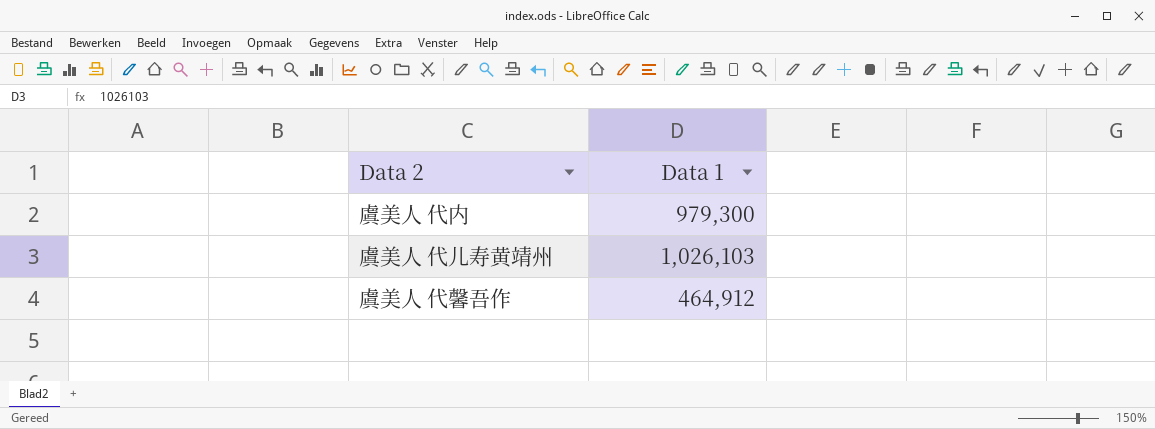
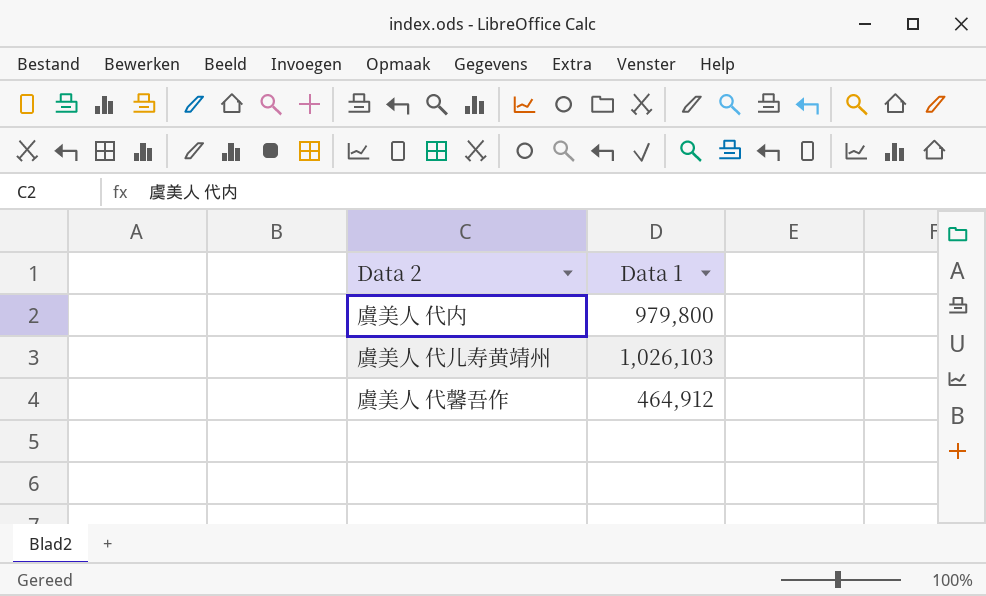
虞美人 代内 | Data 1: 979,300 -> 979,800

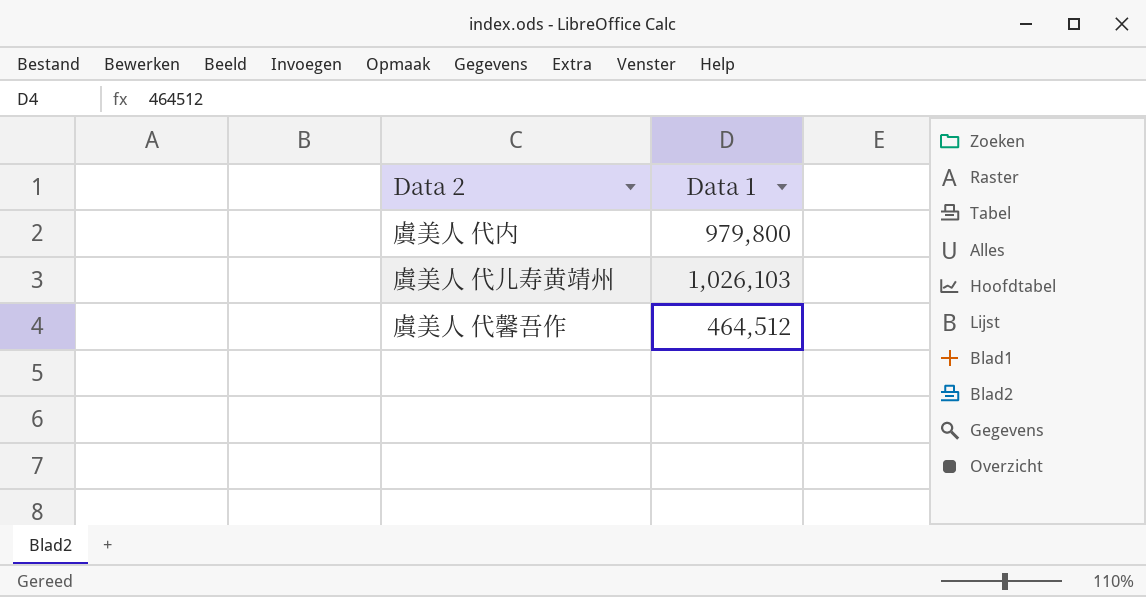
虞美人 代馨吾作 | Data 1: 464,912 -> 464,512

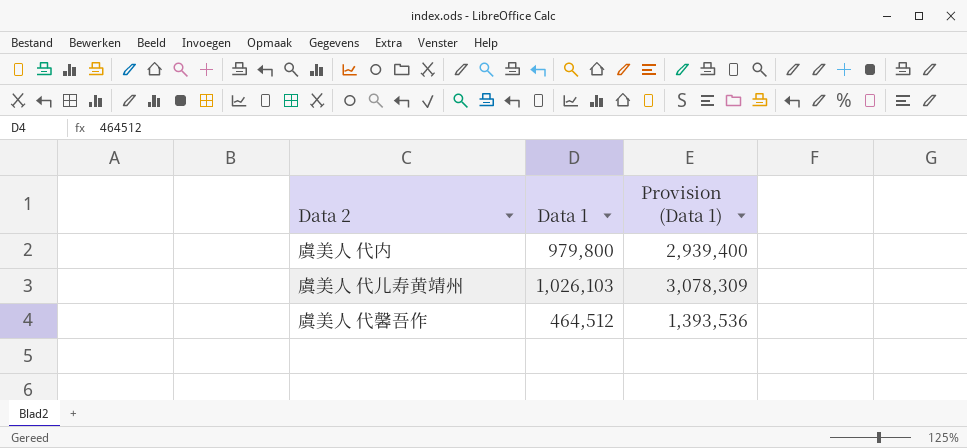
column Provision (Data 1) | formula: none -> [Data 1] * 3

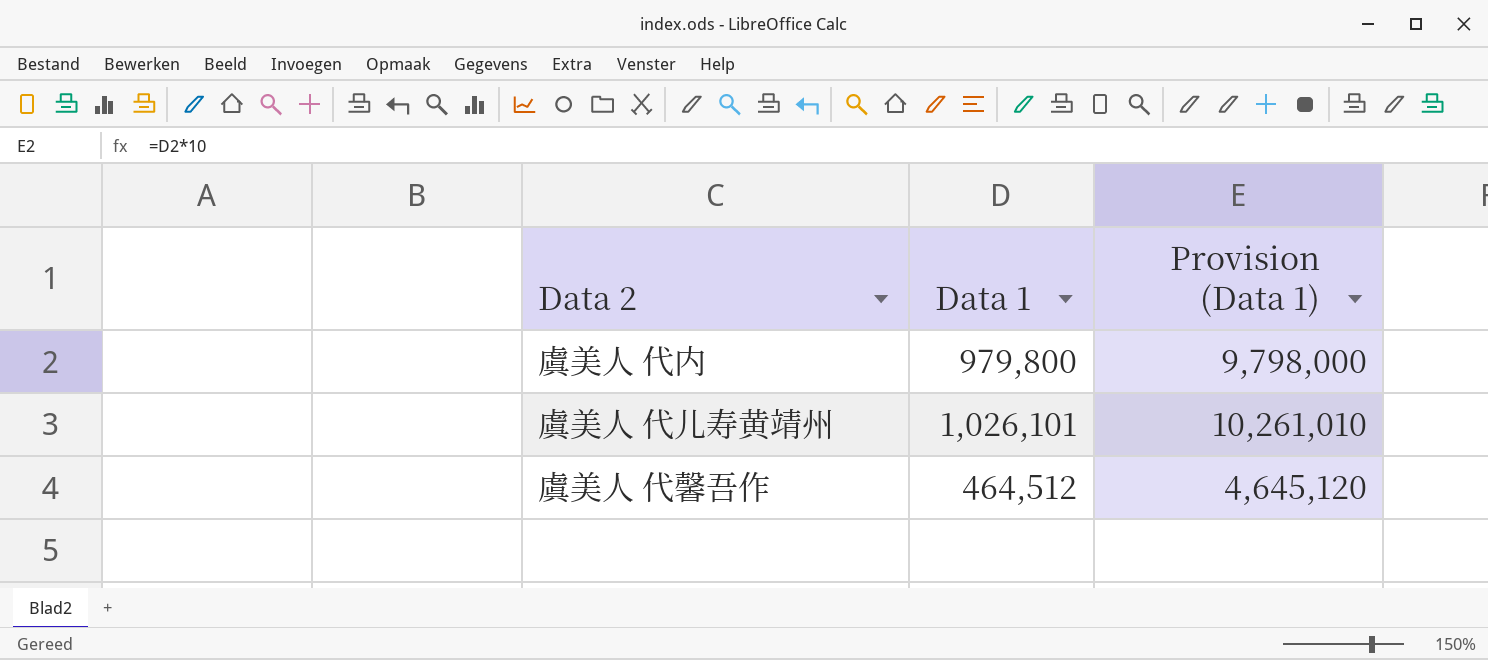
column Provision (Data 1) | formula: [Data 1] * 3 -> [Data 1] * 10
虞美人 代儿寿黄靖州 | Data 1: 1,026,103 -> 1,026,101

